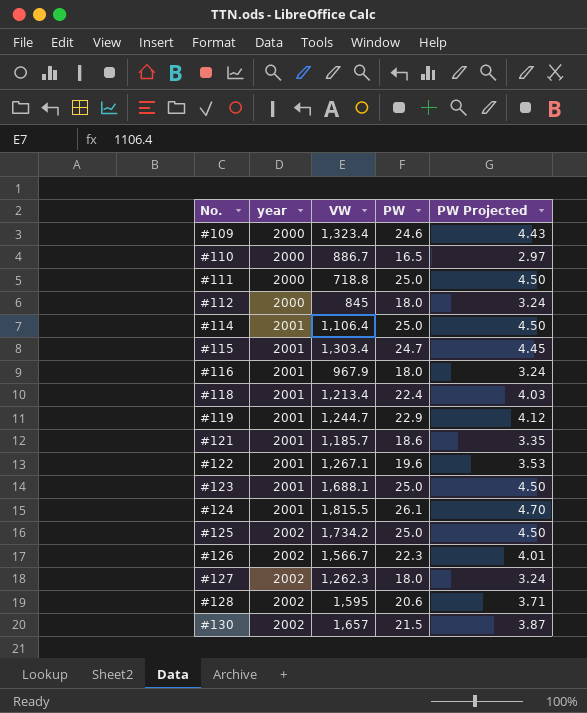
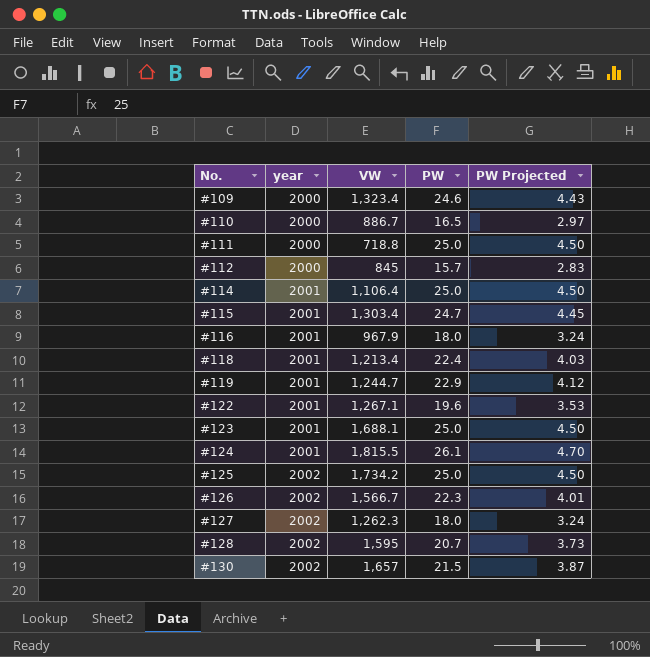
row #121: 2001 | 1,185.7 | 18.6 | 3.35 -> none
#112 | PW: 18.0 -> 15.7
#112 | PW Projected: 3.24 -> 2.83
#128 | PW: 20.6 -> 20.7
#128 | PW Projected: 3.71 -> 3.73

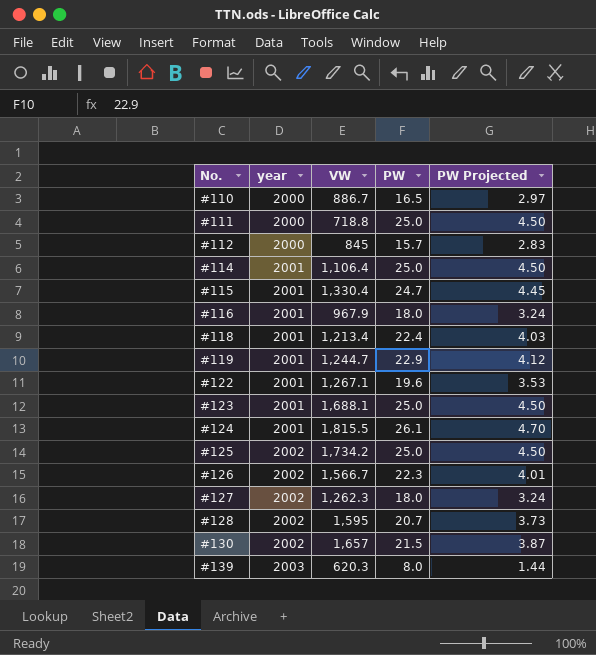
row #109: 2000 | 1,323.4 | 24.6 | 4.43 -> none
#115 | VW: 1,303.4 -> 1,330.4
row #139: none -> 2003 | 620.3 | 8.0 | 1.44

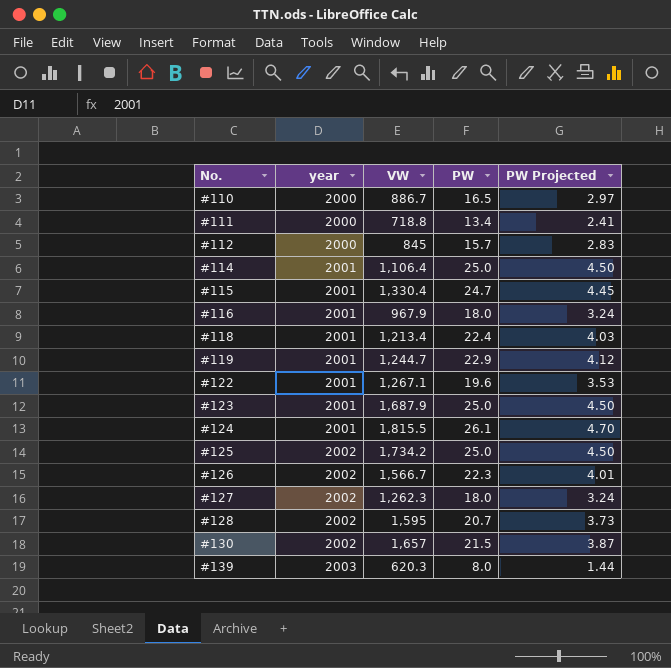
#111 | PW: 25.0 -> 13.4
#111 | PW Projected: 4.50 -> 2.41
#123 | VW: 1,688.1 -> 1,687.9

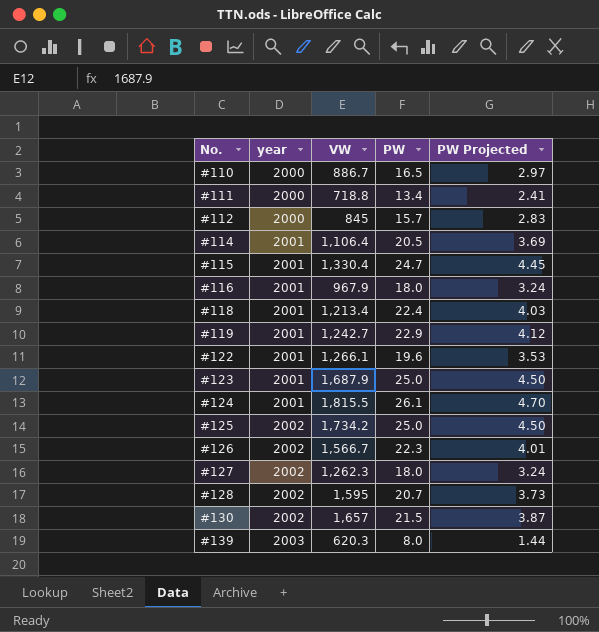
#114 | PW: 25.0 -> 20.5
#114 | PW Projected: 4.50 -> 3.69
#119 | VW: 1,244.7 -> 1,242.7
#122 | VW: 1,267.1 -> 1,266.1

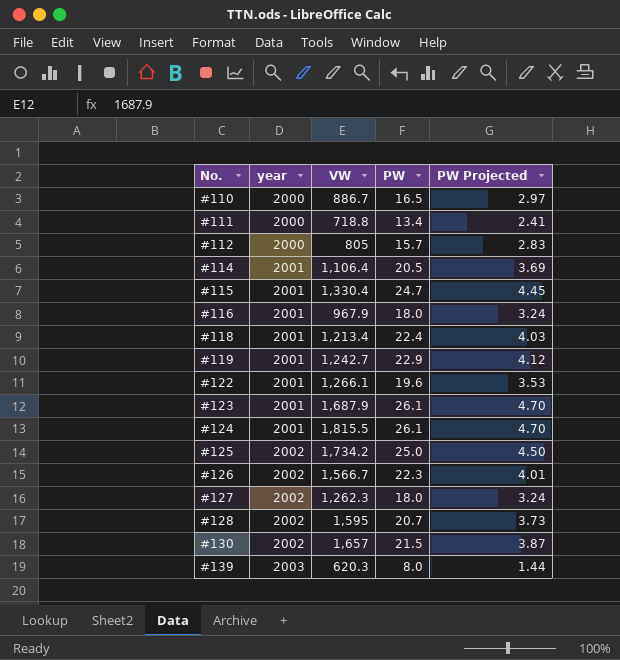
#112 | VW: 845 -> 805
#123 | PW: 25.0 -> 26.1
#123 | PW Projected: 4.50 -> 4.70

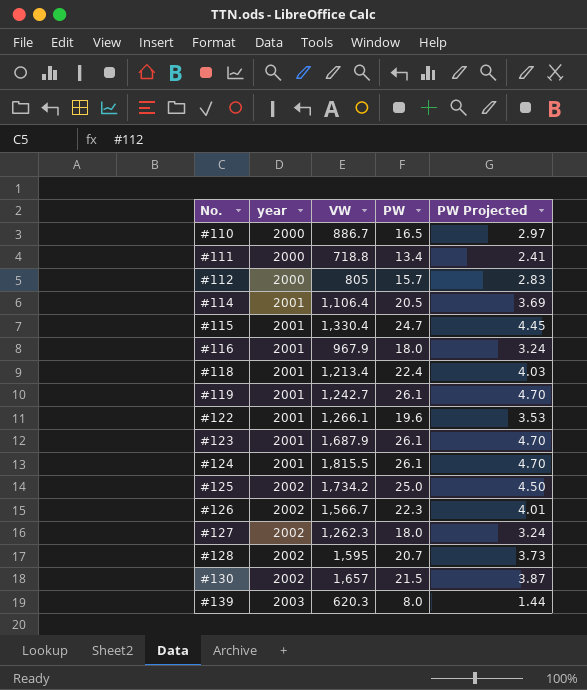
#119 | PW: 22.9 -> 26.1
#119 | PW Projected: 4.12 -> 4.70

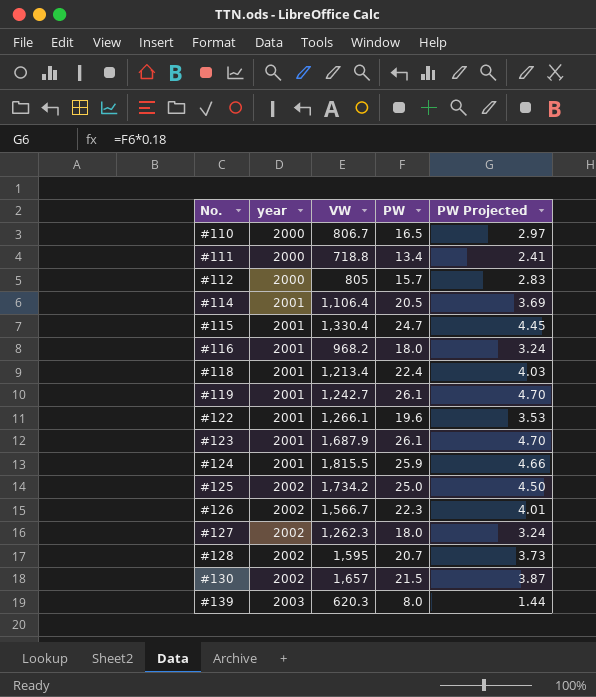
#110 | VW: 886.7 -> 806.7
#116 | VW: 967.9 -> 968.2
#124 | PW: 26.1 -> 25.9
#124 | PW Projected: 4.70 -> 4.66

